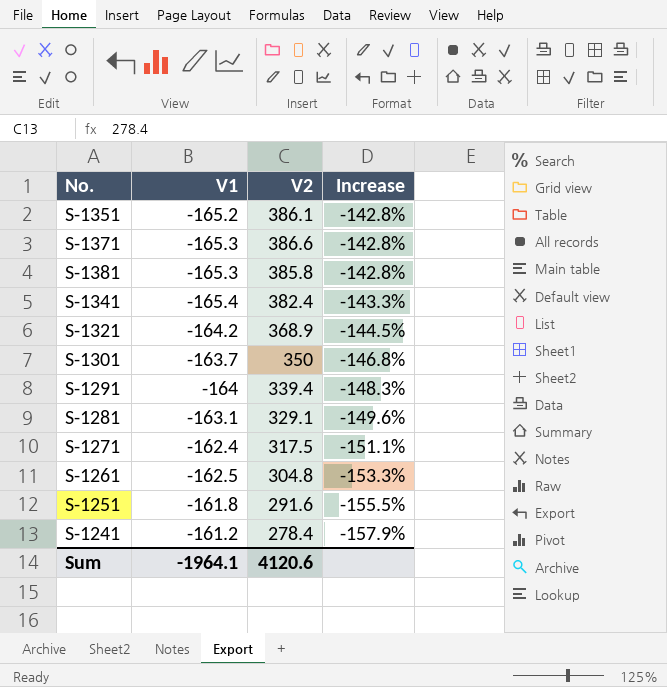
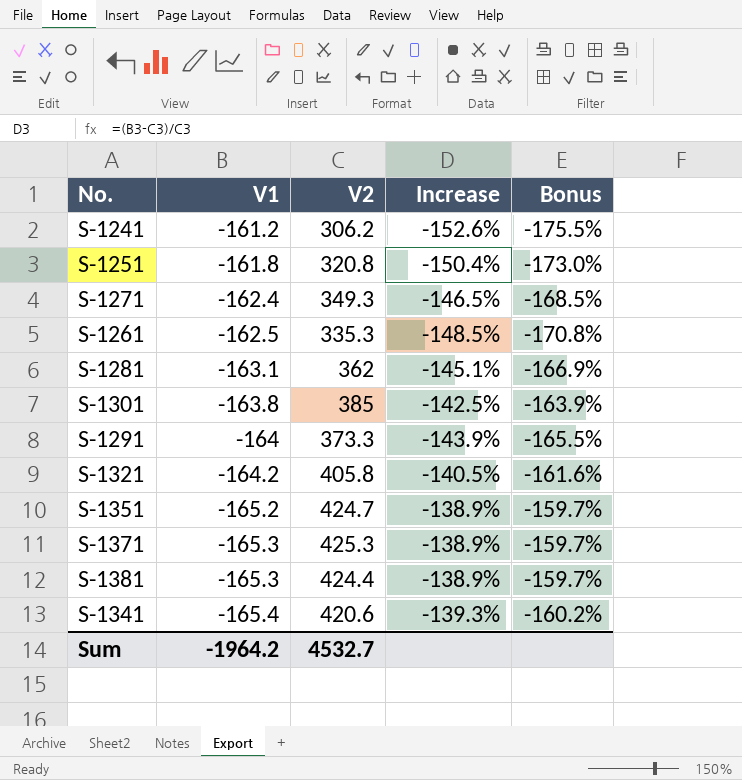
row order: Increase descending -> V1 descending
column Bonus | formula: none -> [Increase] * 1.15
S-1241 | V2: 278.4 -> 306.2
S-1241 | Increase: -157.9% -> -152.6%
S-1251 | V2: 291.6 -> 320.8
S-1251 | Increase: -155.5% -> -150.4%
S-1271 | V2: 317.5 -> 349.3
S-1271 | Increase: -151.1% -> -146.5%
S-1261 | V2: 304.8 -> 335.3
S-1261 | Increase: -153.3% -> -148.5%
S-1281 | V2: 329.1 -> 362
S-1281 | Increase: -149.6% -> -145.1%
S-1301 | V1: -163.7 -> -163.8
S-1301 | V2: 350 -> 385
S-1301 | Increase: -146.8% -> -142.5%
S-1291 | V2: 339.4 -> 373.3
S-1291 | Increase: -148.3% -> -143.9%
S-1321 | V2: 368.9 -> 405.8
S-1321 | Increase: -144.5% -> -140.5%
S-1351 | V2: 386.1 -> 424.7
S-1351 | Increase: -142.8% -> -138.9%
S-1371 | V2: 386.6 -> 425.3
S-1371 | Increase: -142.8% -> -138.9%
S-1381 | V2: 385.8 -> 424.4
S-1381 | Increase: -142.8% -> -138.9%
S-1341 | V2: 382.4 -> 420.6
S-1341 | Increase: -143.3% -> -139.3%
Sum | V1: -1964.1 -> -1964.2
Sum | V2: 4120.6 -> 4532.7

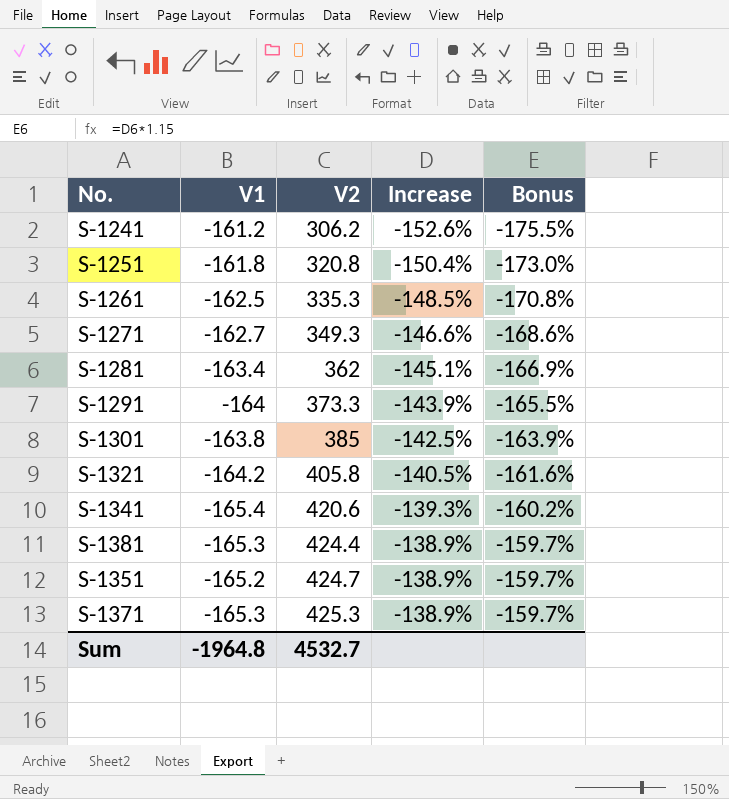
row order: V1 descending -> V2 ascending
S-1271 | V1: -162.4 -> -162.7
S-1271 | Increase: -146.5% -> -146.6%
S-1271 | Bonus: -168.5% -> -168.6%
S-1281 | V1: -163.1 -> -163.4
Sum | V1: -1964.2 -> -1964.8

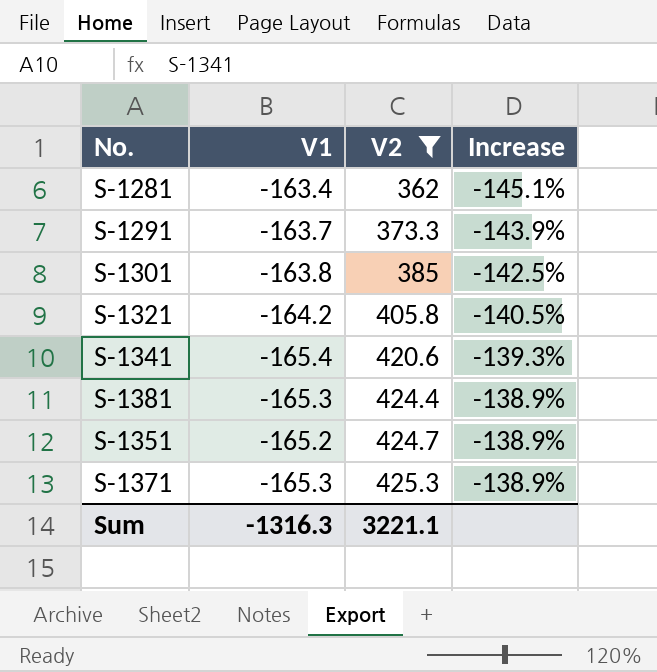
filter: none -> V2 >= 362
column Bonus | formula: [Increase] * 1.15 -> none
S-1291 | V1: -164 -> -163.7
Sum | V1: -1964.8 -> -1316.3
Sum | V2: 4532.7 -> 3221.1

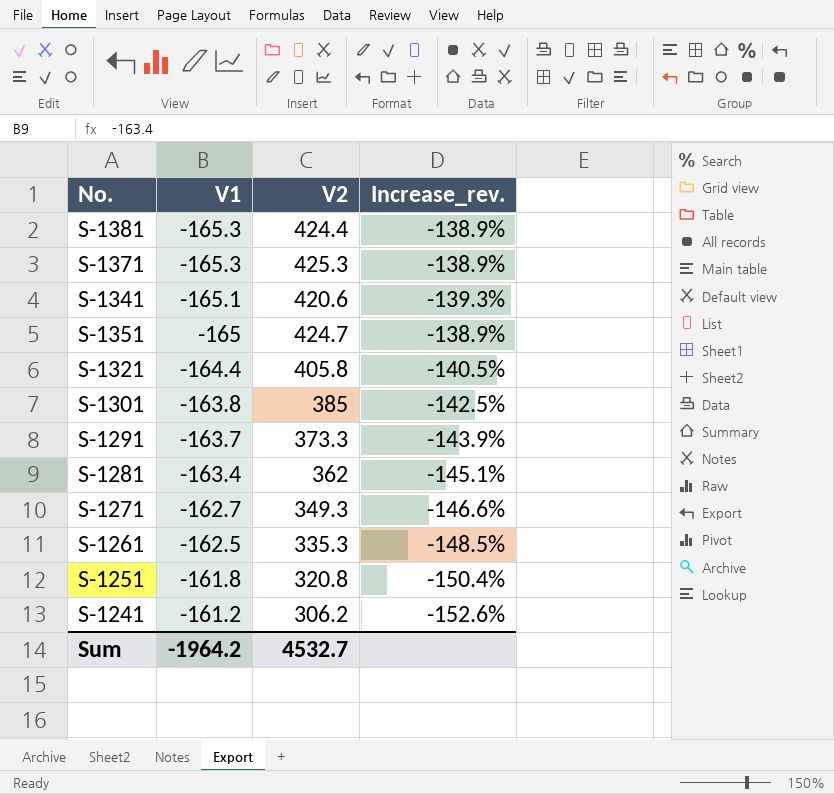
filter: V2 >= 362 -> none
row order: V2 ascending -> V1 ascending
column name: Increase -> Increase_rev.
S-1341 | V1: -165.4 -> -165.1
S-1351 | V1: -165.2 -> -165
S-1321 | V1: -164.2 -> -164.4
Sum | V1: -1316.3 -> -1964.2
Sum | V2: 3221.1 -> 4532.7

